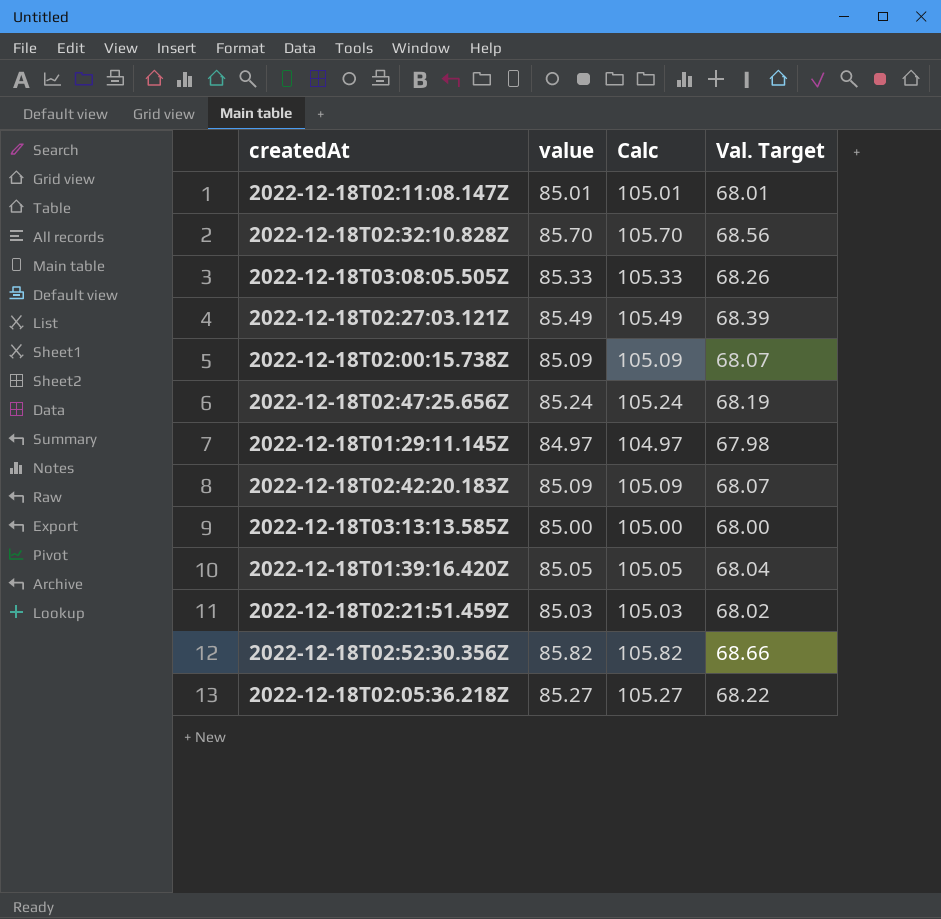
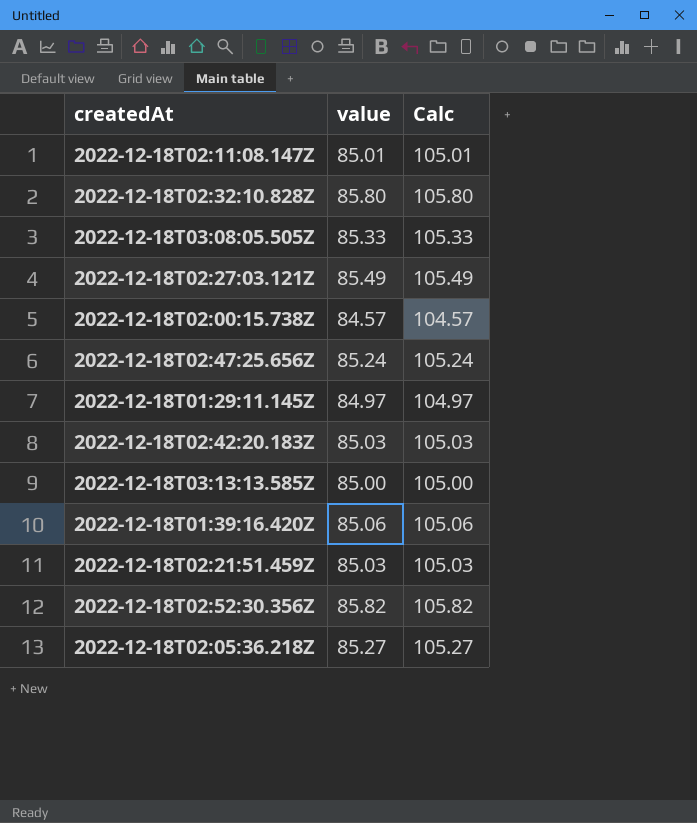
column Val. Target | formula: [value] * 0.8 -> none
2022-12-18T02:32:10.828Z | value: 85.70 -> 85.80
2022-12-18T02:32:10.828Z | Calc: 105.70 -> 105.80
2022-12-18T02:00:15.738Z | value: 85.09 -> 84.57
2022-12-18T02:00:15.738Z | Calc: 105.09 -> 104.57
2022-12-18T02:42:20.183Z | value: 85.09 -> 85.03
2022-12-18T02:42:20.183Z | Calc: 105.09 -> 105.03
2022-12-18T01:39:16.420Z | value: 85.05 -> 85.06
2022-12-18T01:39:16.420Z | Calc: 105.05 -> 105.06

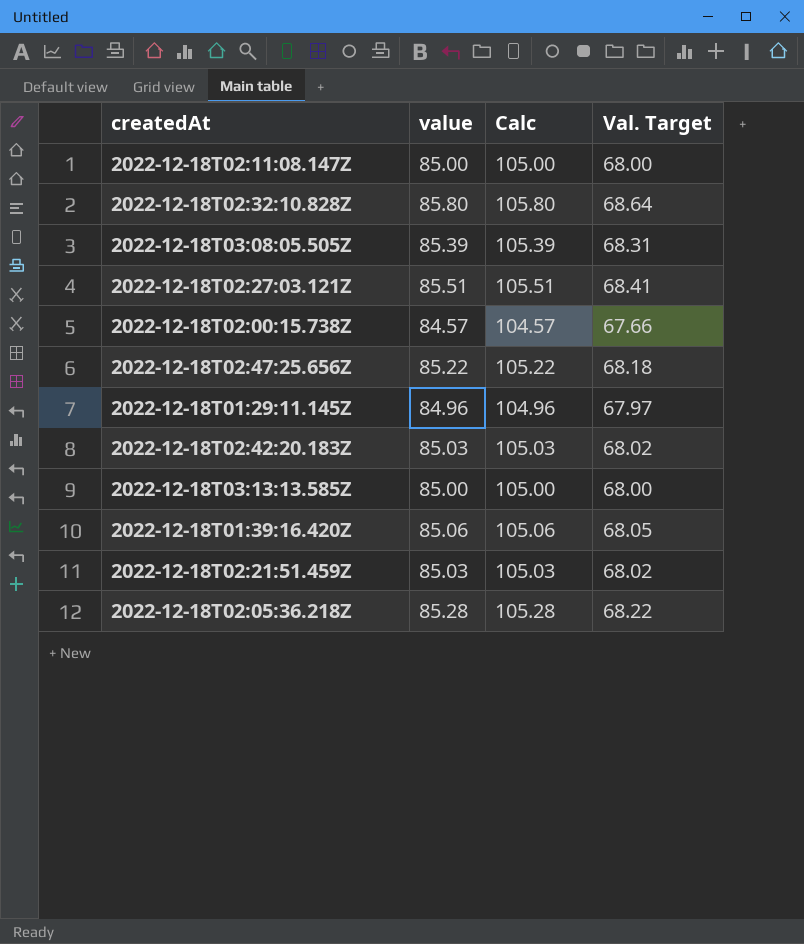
column Val. Target | formula: none -> [value] * 0.8
row 2022-12-18T02:52:30.356Z: 85.82 | 105.82 -> none
2022-12-18T02:11:08.147Z | value: 85.01 -> 85.00
2022-12-18T02:11:08.147Z | Calc: 105.01 -> 105.00
2022-12-18T03:08:05.505Z | value: 85.33 -> 85.39
2022-12-18T03:08:05.505Z | Calc: 105.33 -> 105.39
2022-12-18T02:27:03.121Z | value: 85.49 -> 85.51
2022-12-18T02:27:03.121Z | Calc: 105.49 -> 105.51
2022-12-18T02:47:25.656Z | value: 85.24 -> 85.22
2022-12-18T02:47:25.656Z | Calc: 105.24 -> 105.22
2022-12-18T01:29:11.145Z | value: 84.97 -> 84.96
2022-12-18T01:29:11.145Z | Calc: 104.97 -> 104.96
2022-12-18T02:05:36.218Z | value: 85.27 -> 85.28
2022-12-18T02:05:36.218Z | Calc: 105.27 -> 105.28

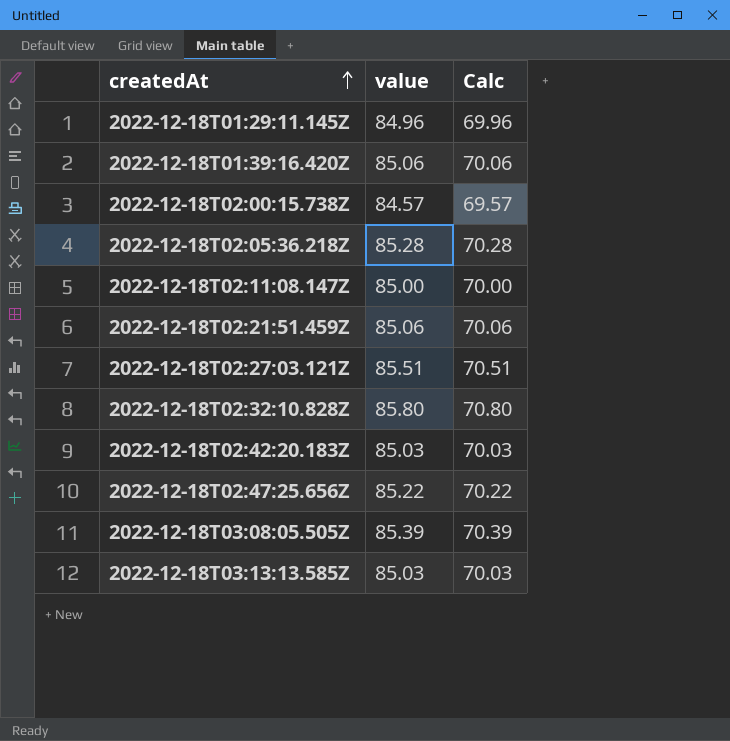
row order: none -> createdAt ascending
column Val. Target | formula: [value] * 0.8 -> none
column Calc | formula: [value] + 20 -> [value] - 15
2022-12-18T02:21:51.459Z | value: 85.03 -> 85.06
2022-12-18T03:13:13.585Z | value: 85.00 -> 85.03

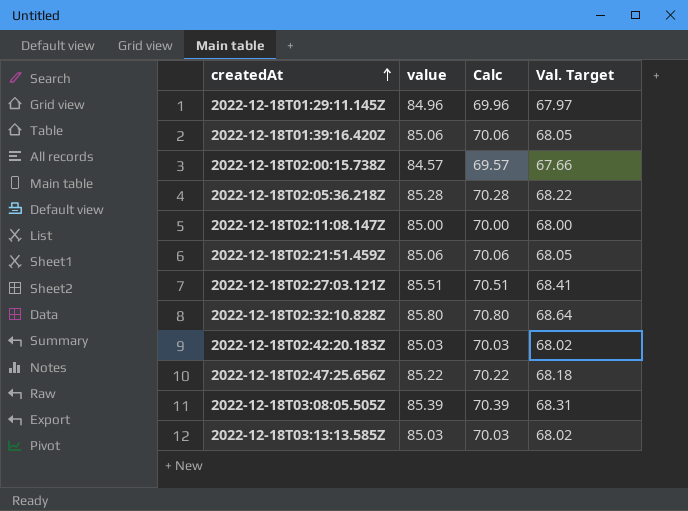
column Val. Target | formula: none -> [value] * 0.8

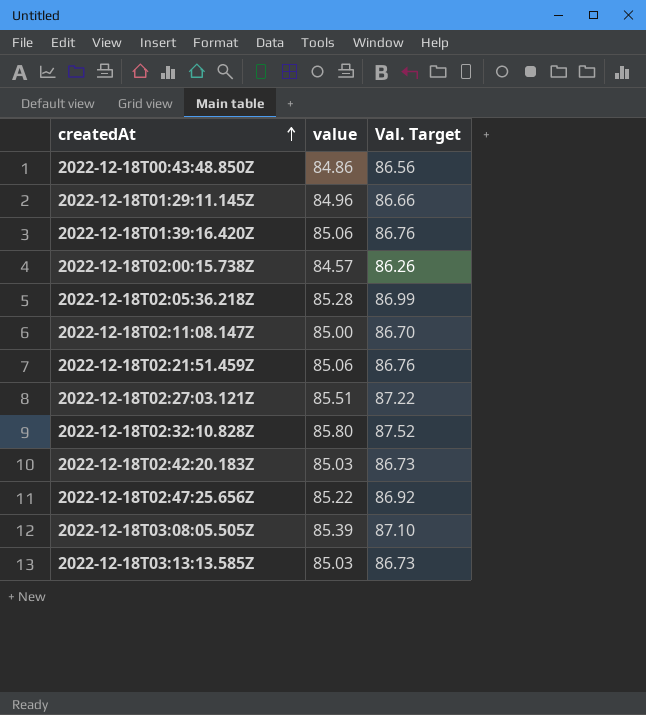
column Calc | formula: [value] - 15 -> none
column Val. Target | formula: [value] * 0.8 -> [value] * 1.02
row 2022-12-18T00:43:48.850Z: none -> 84.86 | 86.56

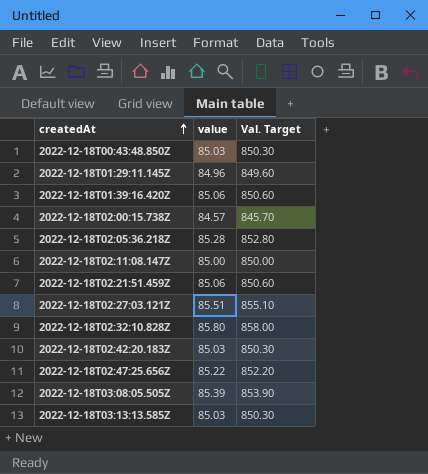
column Val. Target | formula: [value] * 1.02 -> [value] * 10
2022-12-18T00:43:48.850Z | value: 84.86 -> 85.03

